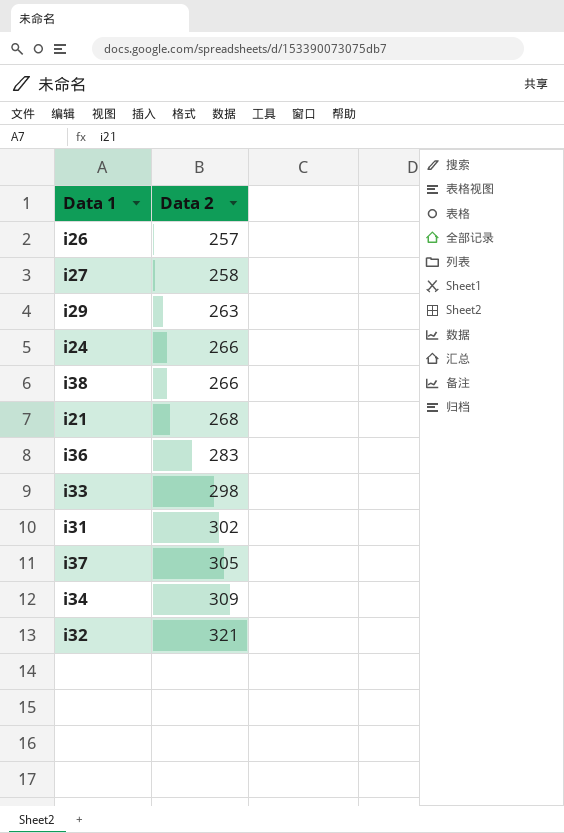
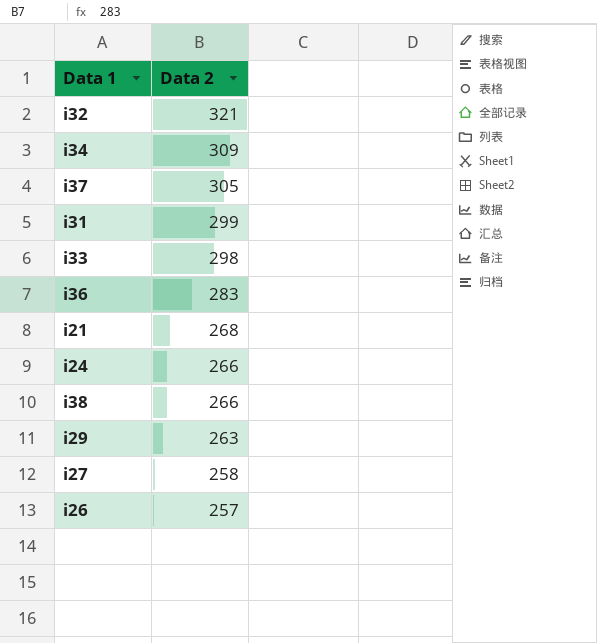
row order: Data 2 ascending -> Data 2 descending
i31 | Data 2: 302 -> 299

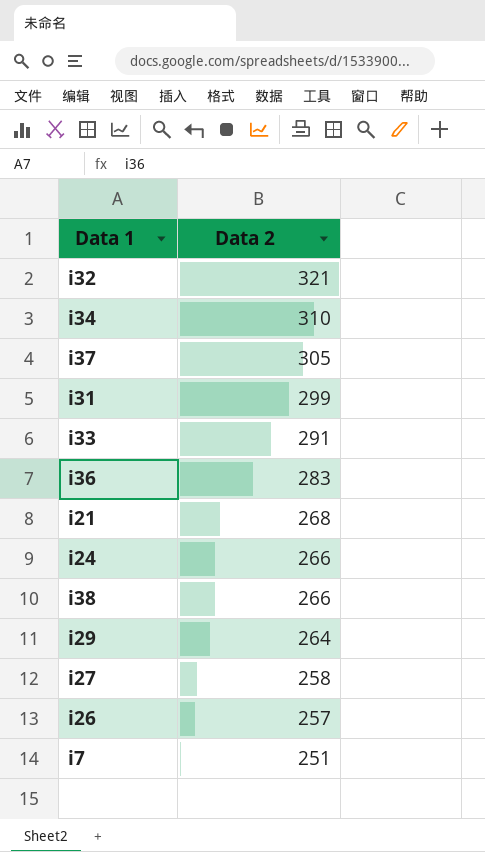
i34 | Data 2: 309 -> 310
i33 | Data 2: 298 -> 291
i29 | Data 2: 263 -> 264
row i7: none -> 251

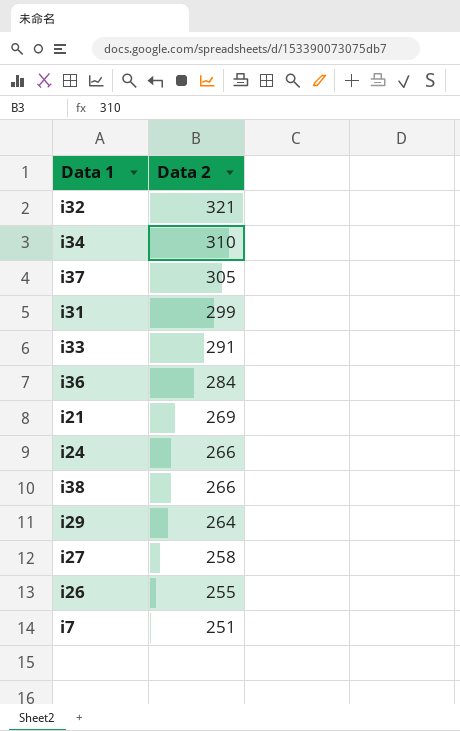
i36 | Data 2: 283 -> 284
i21 | Data 2: 268 -> 269
i26 | Data 2: 257 -> 255

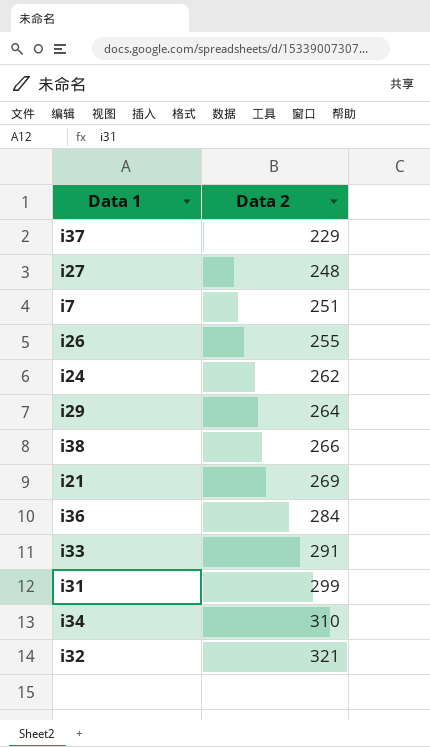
row order: Data 2 descending -> Data 2 ascending
i37 | Data 2: 305 -> 229
i27 | Data 2: 258 -> 248
i24 | Data 2: 266 -> 262

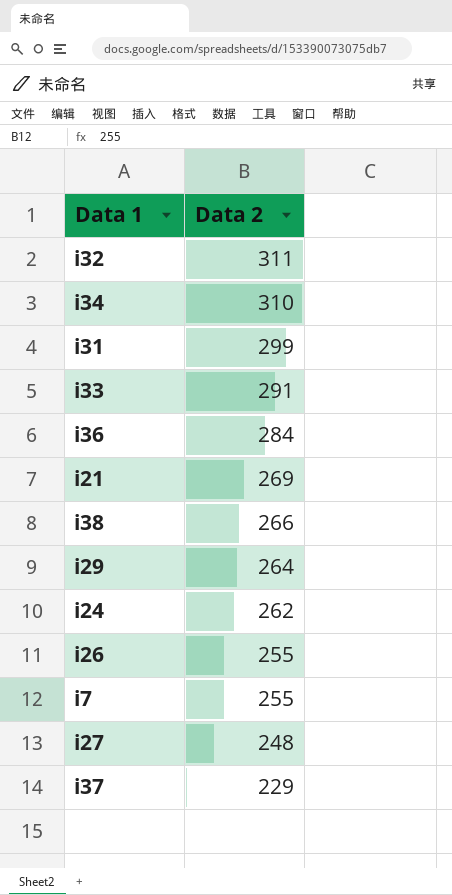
row order: Data 2 ascending -> Data 2 descending
i32 | Data 2: 321 -> 311
i7 | Data 2: 251 -> 255

